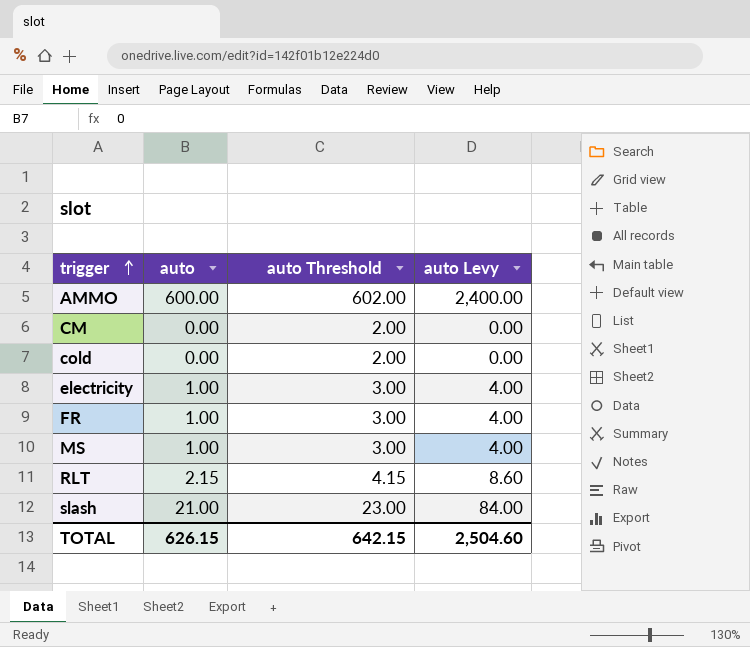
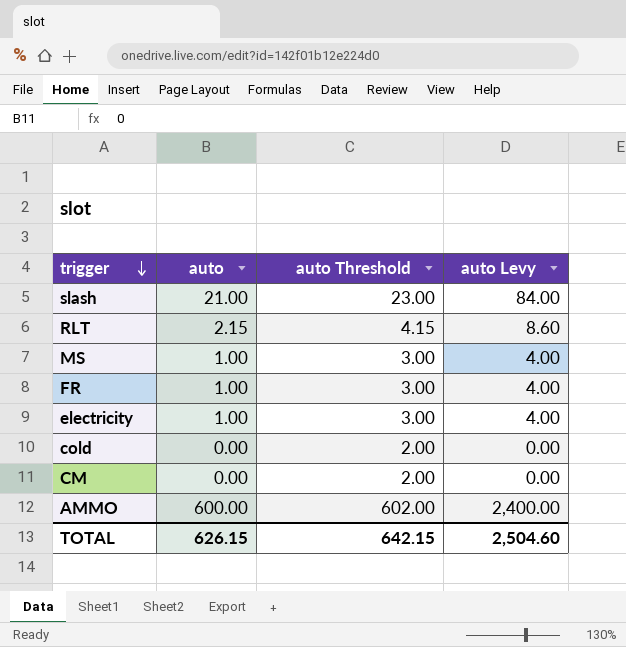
row order: trigger ascending -> trigger descending

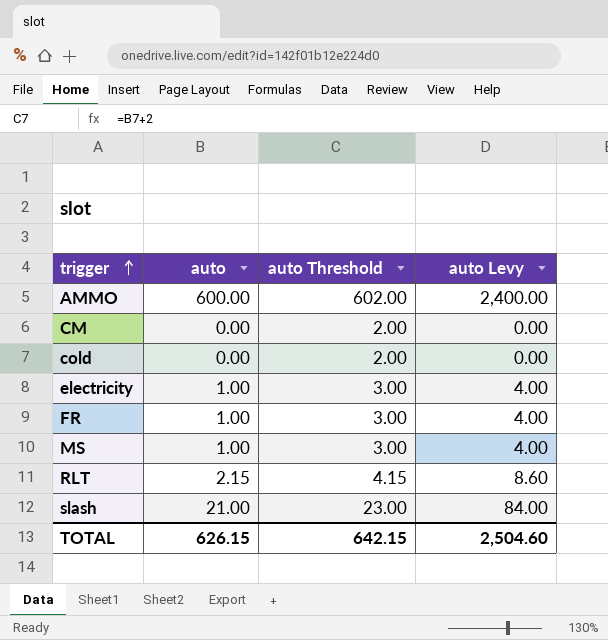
row order: trigger descending -> trigger ascending

